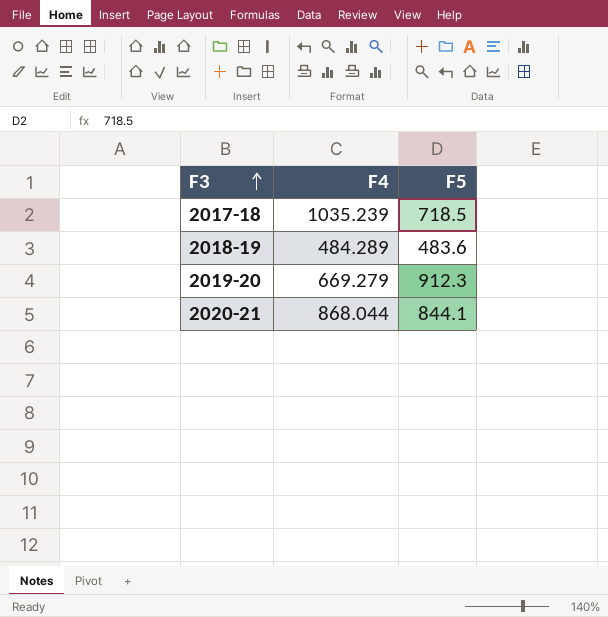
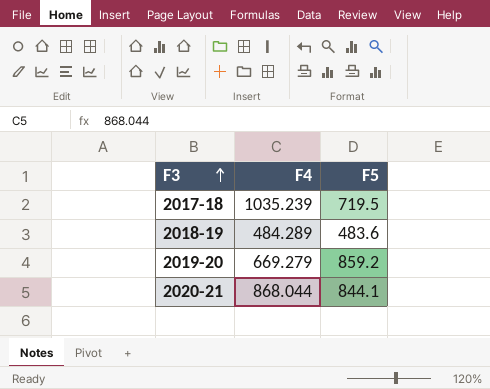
2017-18 | F5: 718.5 -> 719.5
2019-20 | F5: 912.3 -> 859.2

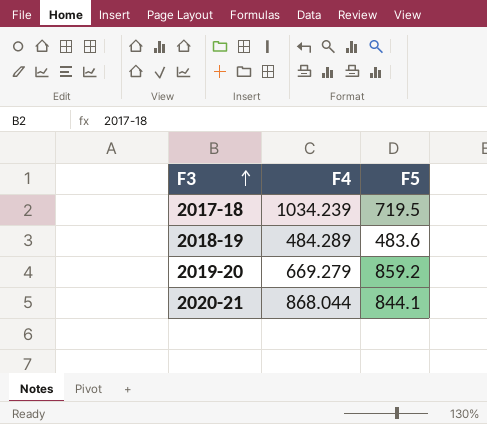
2017-18 | F4: 1035.239 -> 1034.239

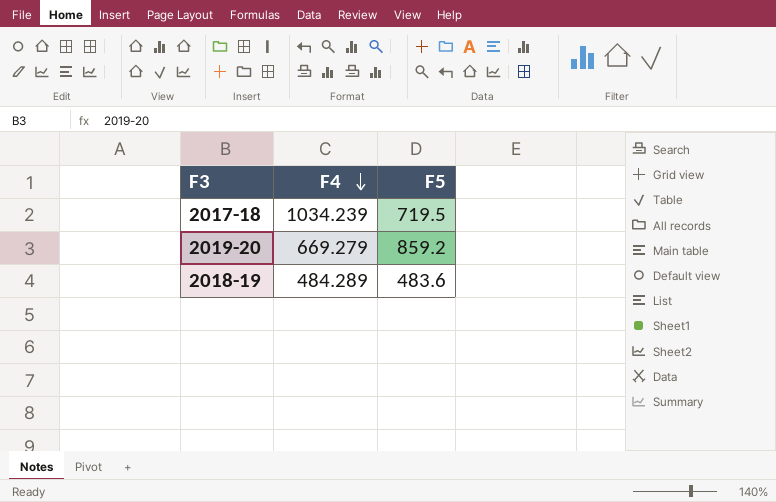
row order: F3 ascending -> F4 descending
row 2020-21: 868.044 | 844.1 -> none

